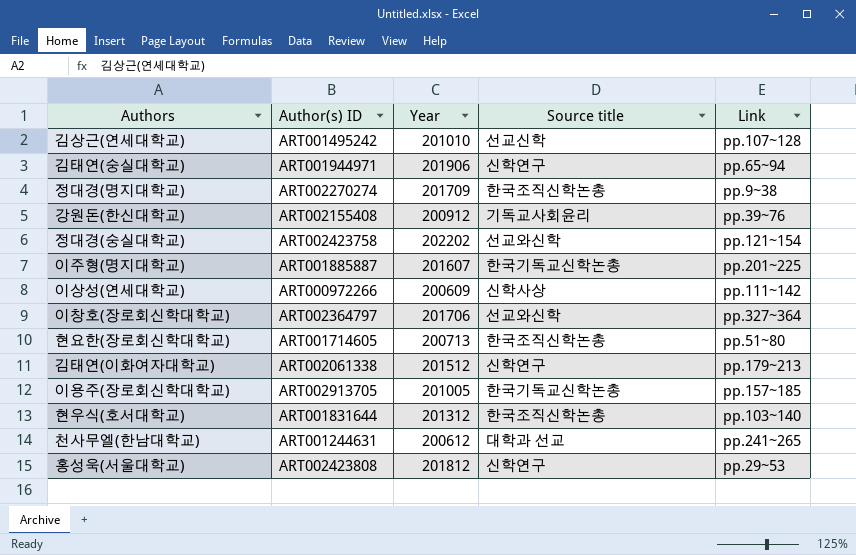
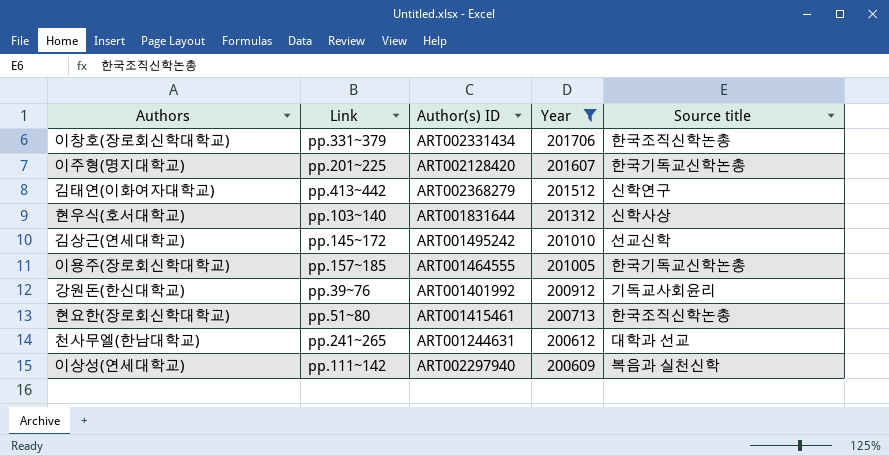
filter: none -> Year <= 201706
row order: none -> Year descending
column Link | position: 5 -> 2
이창호(장로회신학대학교) | Link: pp.327~364 -> pp.331~379
이창호(장로회신학대학교) | Author(s) ID: ART002364797 -> ART002331434
이창호(장로회신학대학교) | Source title: 선교와신학 -> 한국조직신학논총
이주형(명지대학교) | Author(s) ID: ART001885887 -> ART002128420
김태연(이화여자대학교) | Link: pp.179~213 -> pp.413~442
김태연(이화여자대학교) | Author(s) ID: ART002061338 -> ART002368279
현우식(호서대학교) | Source title: 한국조직신학논총 -> 신학사상
김상근(연세대학교) | Link: pp.107~128 -> pp.145~172
이용주(장로회신학대학교) | Author(s) ID: ART002913705 -> ART001464555
강원돈(한신대학교) | Author(s) ID: ART002155408 -> ART001401992
현요한(장로회신학대학교) | Author(s) ID: ART001714605 -> ART001415461
이상성(연세대학교) | Author(s) ID: ART000972266 -> ART002297940
이상성(연세대학교) | Source title: 신학사상 -> 복음과 실천신학

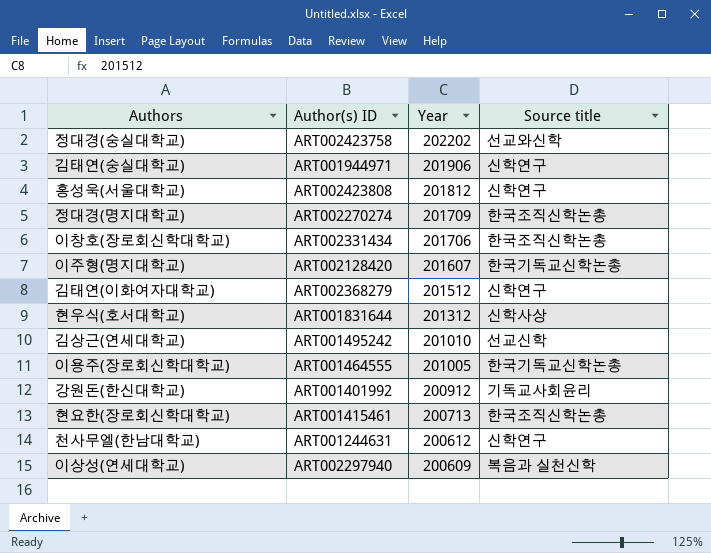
filter: Year <= 201706 -> none
column Link | position: 2 -> none
천사무엘(한남대학교) | Source title: 대학과 선교 -> 신학연구

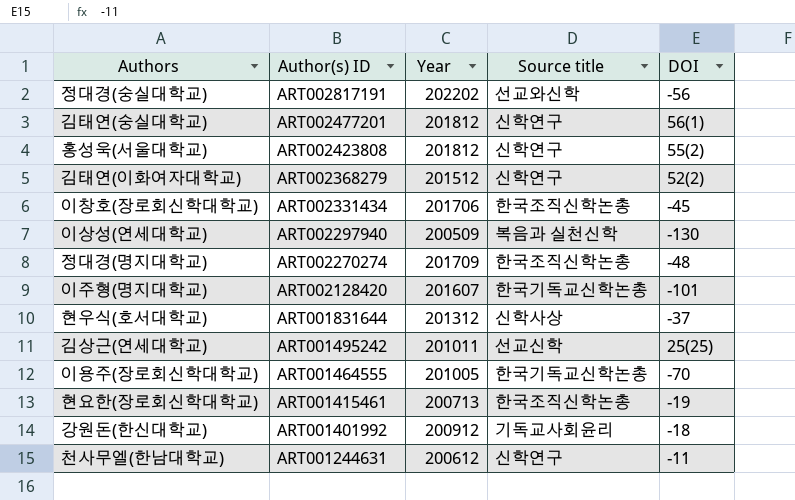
row order: Year descending -> Author(s) ID descending
column DOI | position: none -> 5
정대경(숭실대학교) | Author(s) ID: ART002423758 -> ART002817191
김태연(숭실대학교) | Author(s) ID: ART001944971 -> ART002477201
김태연(숭실대학교) | Year: 201906 -> 201812
이상성(연세대학교) | Year: 200609 -> 200509
김상근(연세대학교) | Year: 201010 -> 201011

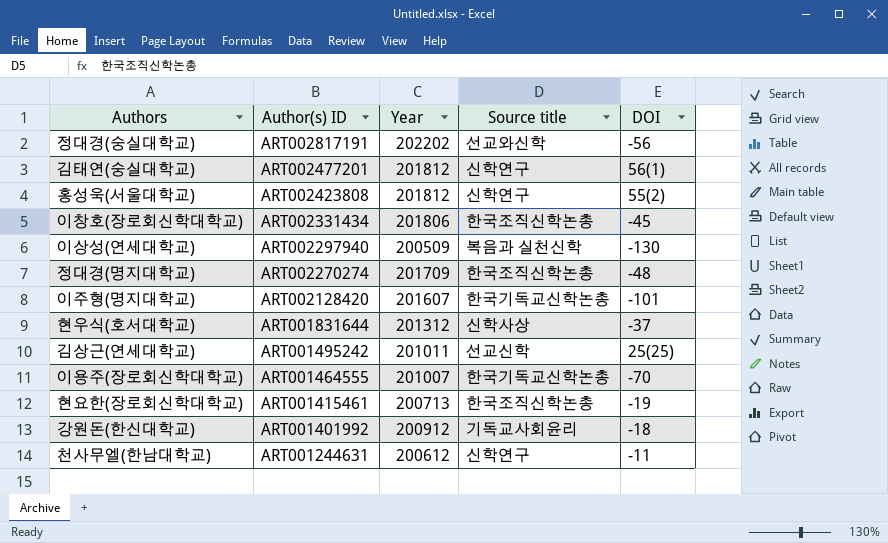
row 김태연(이화여자대학교): ART002368279 | 201512 | 신학연구 | 52(2) -> none
이창호(장로회신학대학교) | Year: 201706 -> 201806
이용주(장로회신학대학교) | Year: 201005 -> 201007

